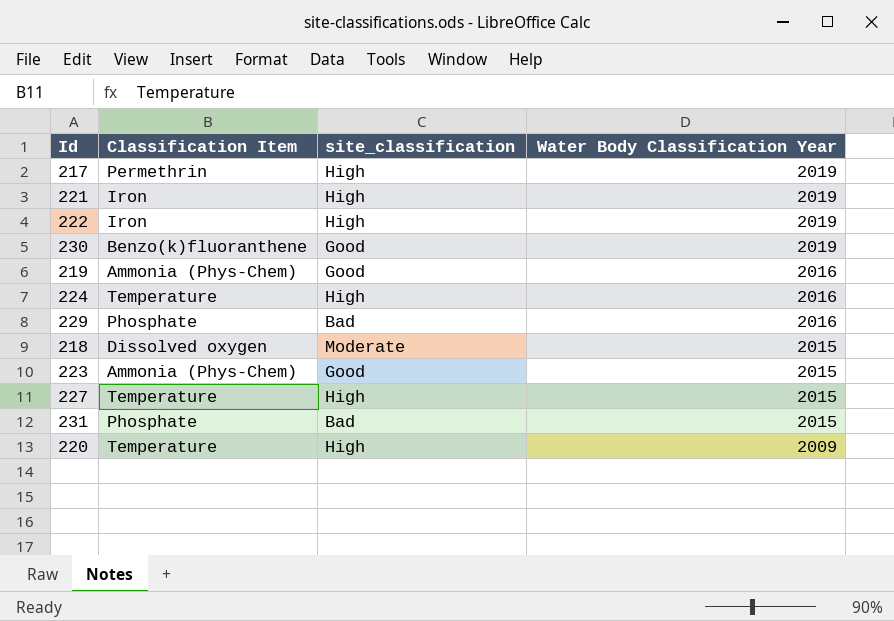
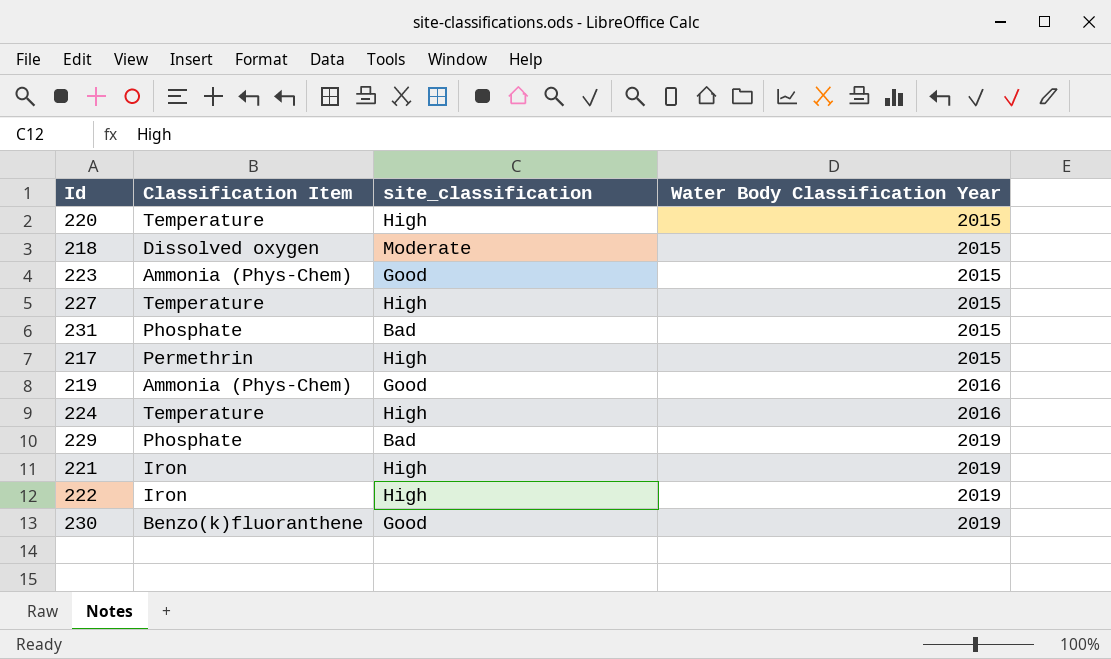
row order: Water Body Classification Year descending -> Water Body Classification Year ascending
220 | Water Body Classification Year: 2009 -> 2015
217 | Water Body Classification Year: 2019 -> 2015
229 | Water Body Classification Year: 2016 -> 2019

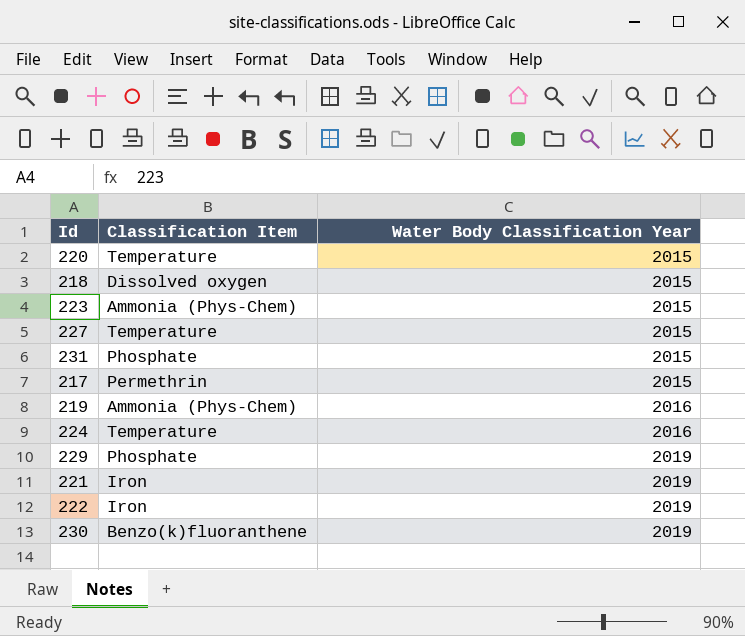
column site_classification | position: 3 -> none

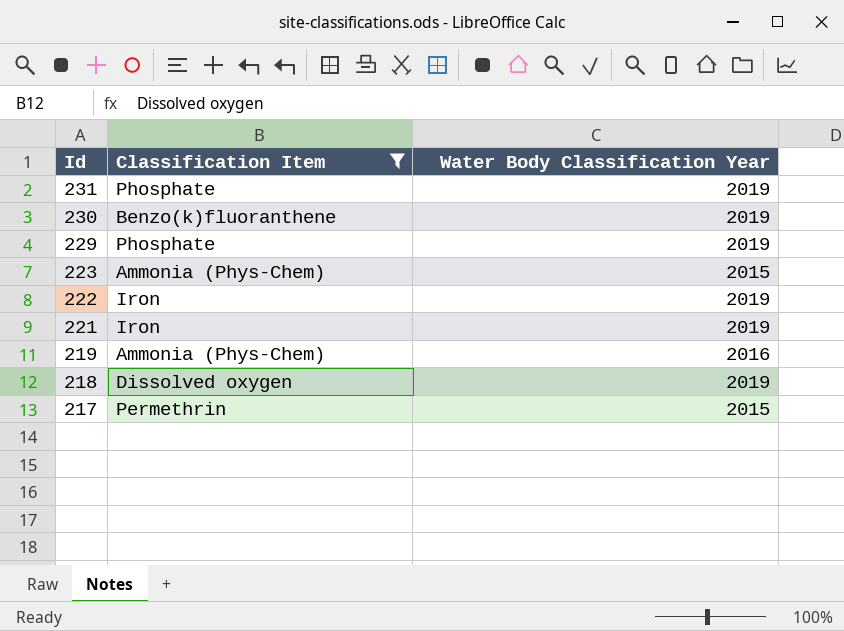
filter: none -> Classification Item != Temperature
row order: Water Body Classification Year ascending -> Id descending
231 | Water Body Classification Year: 2015 -> 2019
218 | Water Body Classification Year: 2015 -> 2019

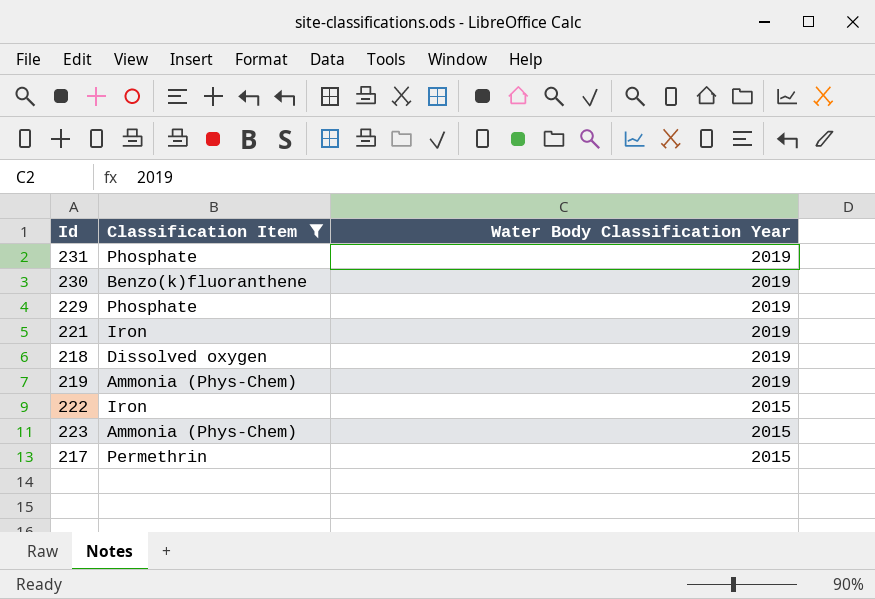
row order: Id descending -> Water Body Classification Year descending
219 | Water Body Classification Year: 2016 -> 2019
222 | Water Body Classification Year: 2019 -> 2015

